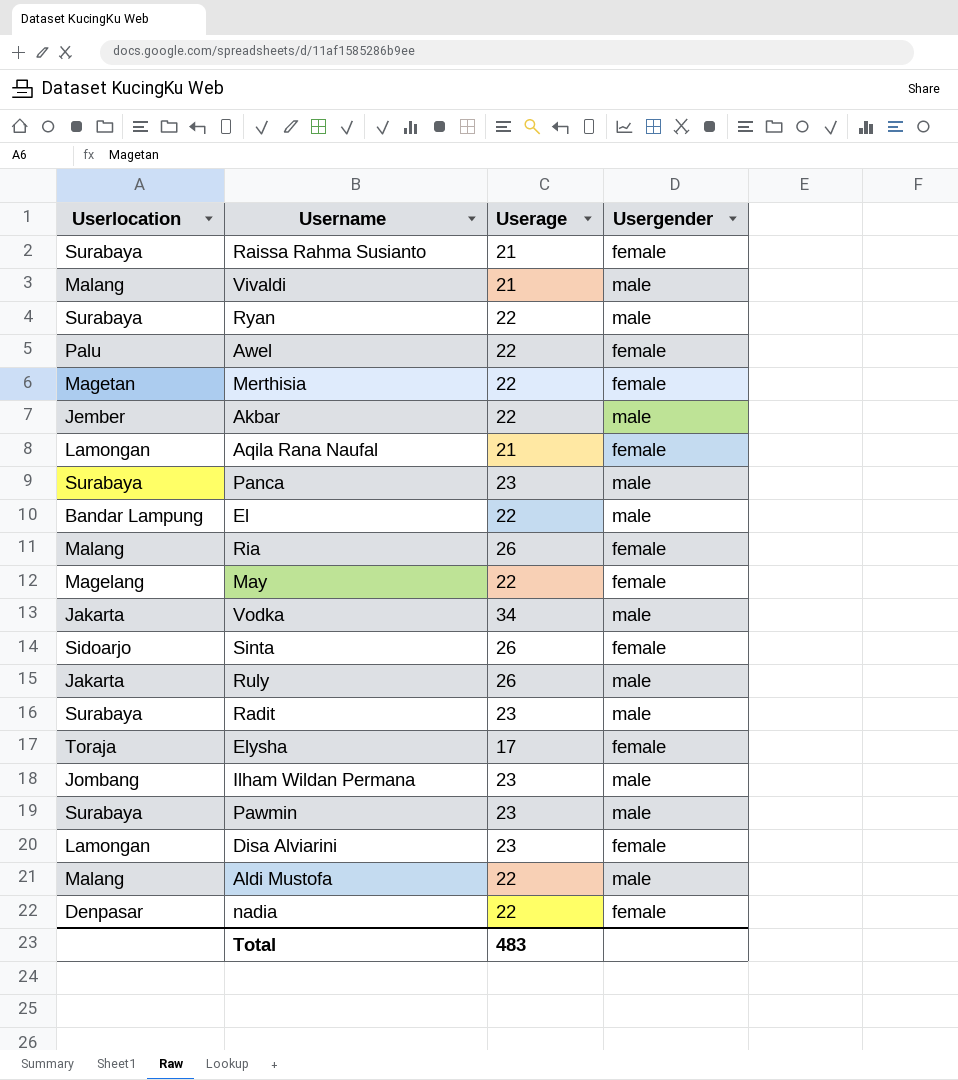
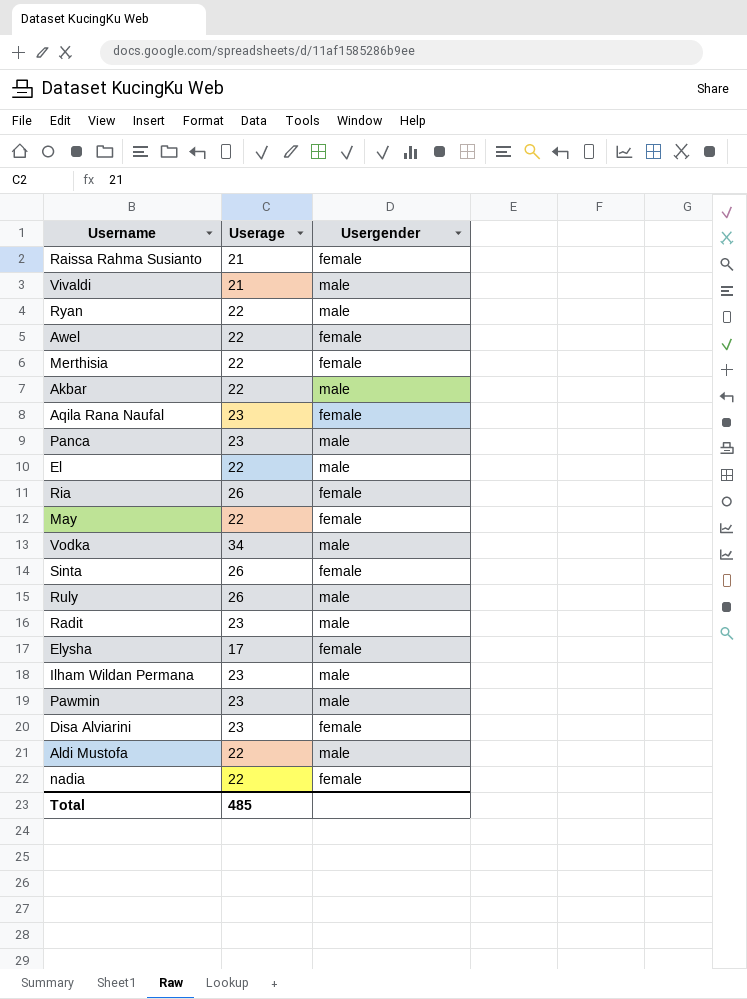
column Userlocation | position: 1 -> none
Aqila Rana Naufal | Userage: 21 -> 23
Total | Userage: 483 -> 485

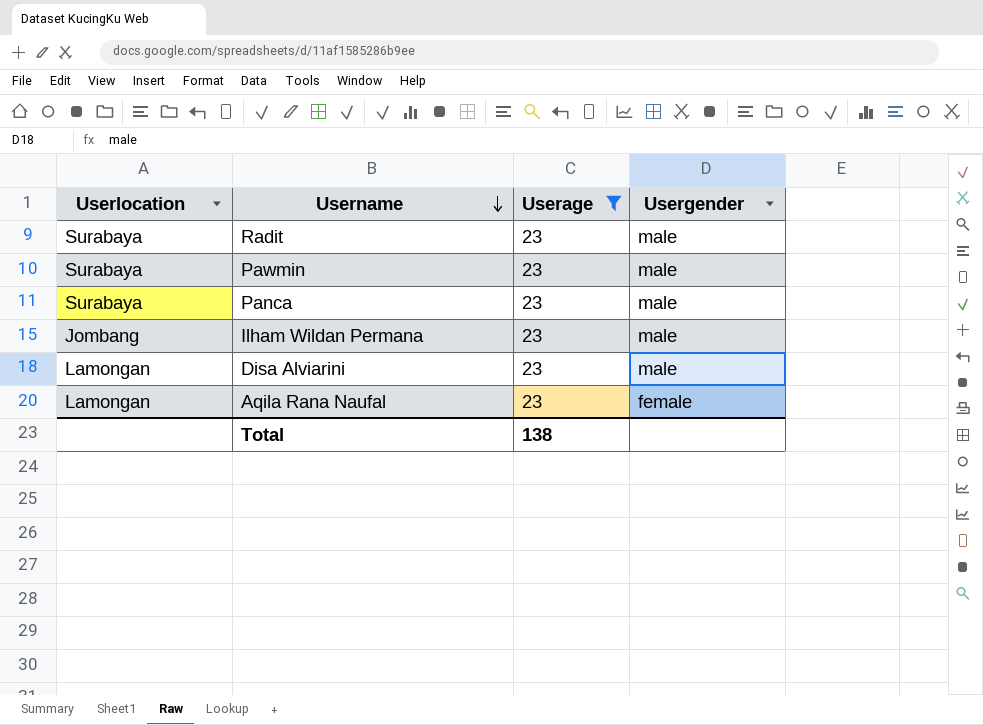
filter: none -> Userage = 23
row order: none -> Username descending
column Userlocation | position: none -> 1
Disa Alviarini | Usergender: female -> male
Total | Userage: 485 -> 138

